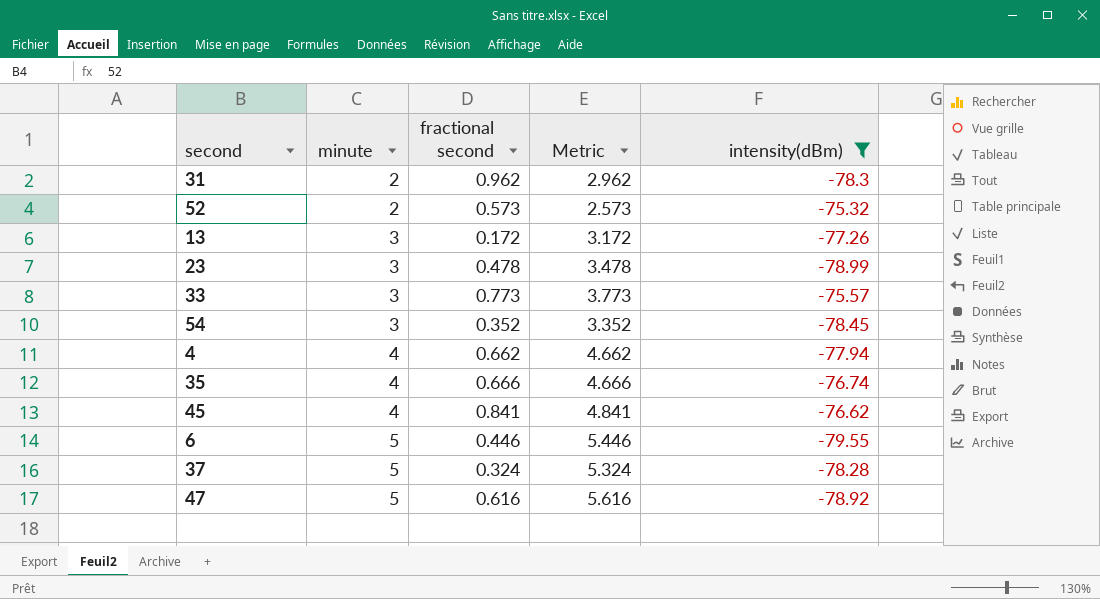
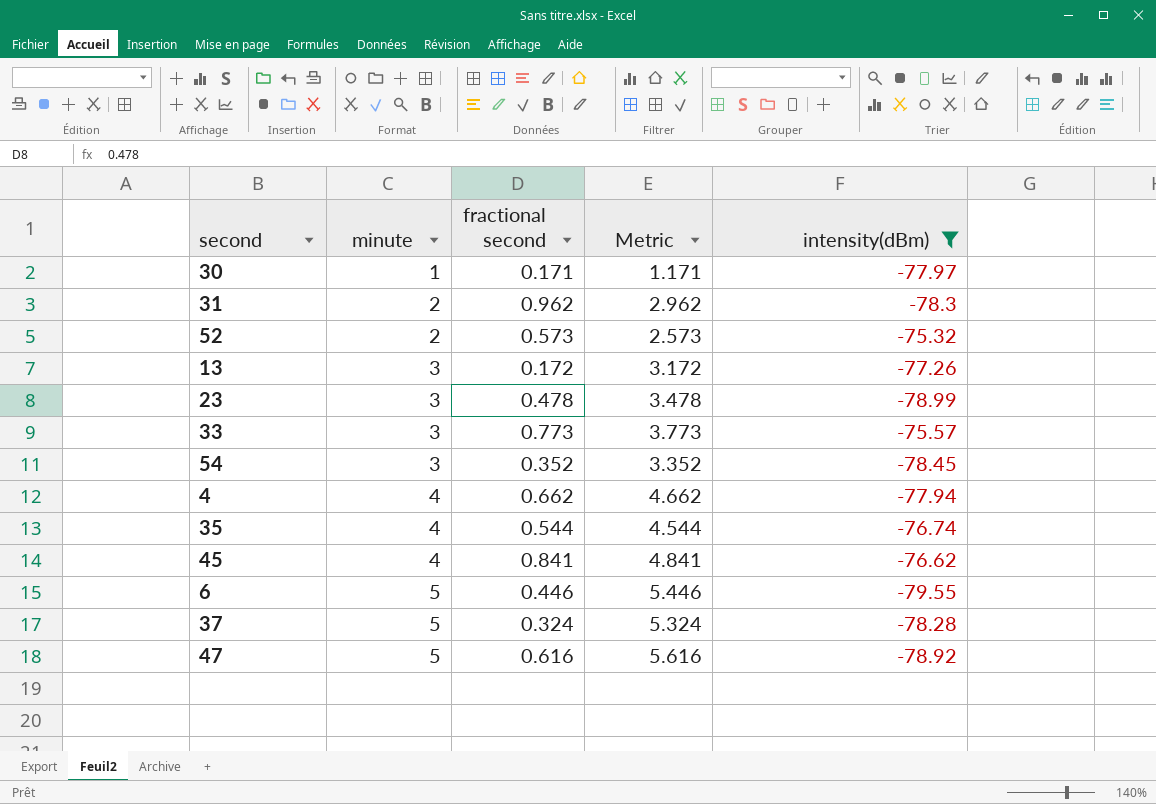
row 30: none -> 1 | 0.171 | 1.171 | -77.97
35 | fractional second: 0.666 -> 0.544
35 | Metric: 4.666 -> 4.544

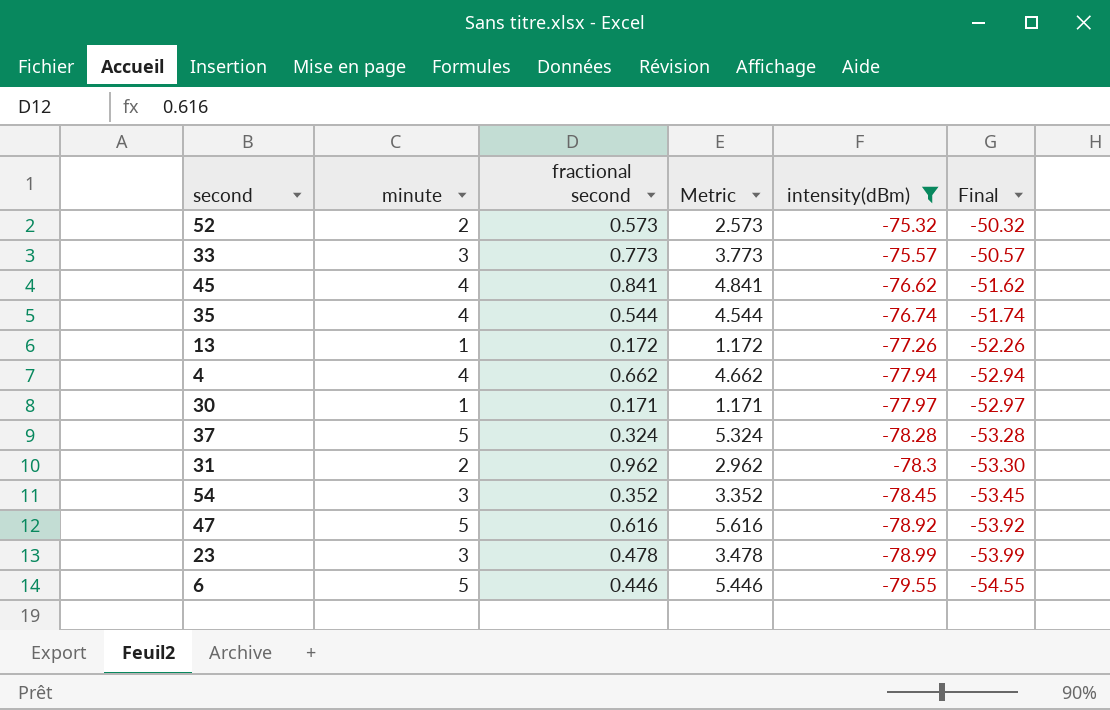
row order: minute ascending -> intensity(dBm) descending
column Final | formula: none -> [intensity(dBm)] + 25
13 | minute: 3 -> 1
13 | Metric: 3.172 -> 1.172

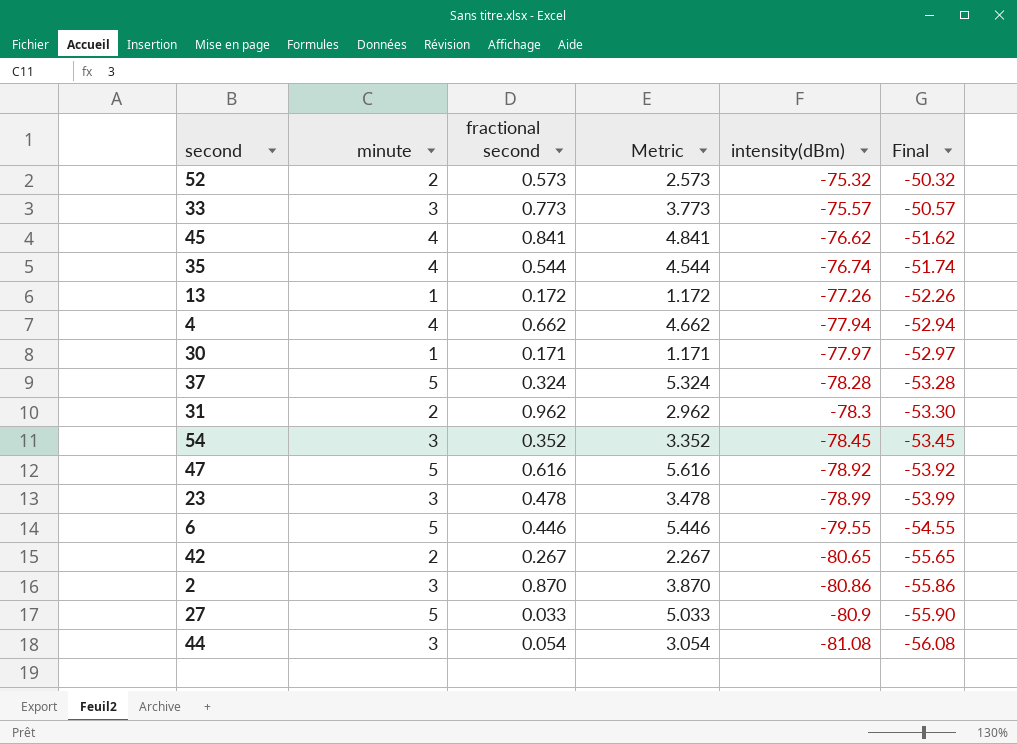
filter: intensity(dBm) >= -79.55 -> none

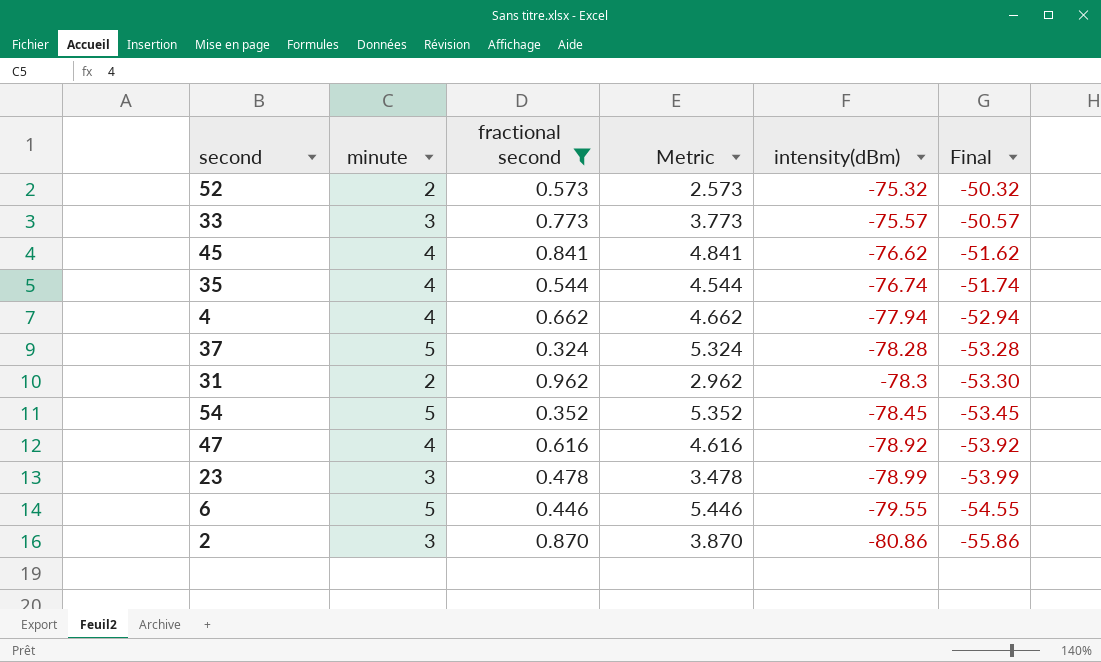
filter: none -> fractional second >= 0.324
54 | minute: 3 -> 5
54 | Metric: 3.352 -> 5.352
47 | minute: 5 -> 4
47 | Metric: 5.616 -> 4.616

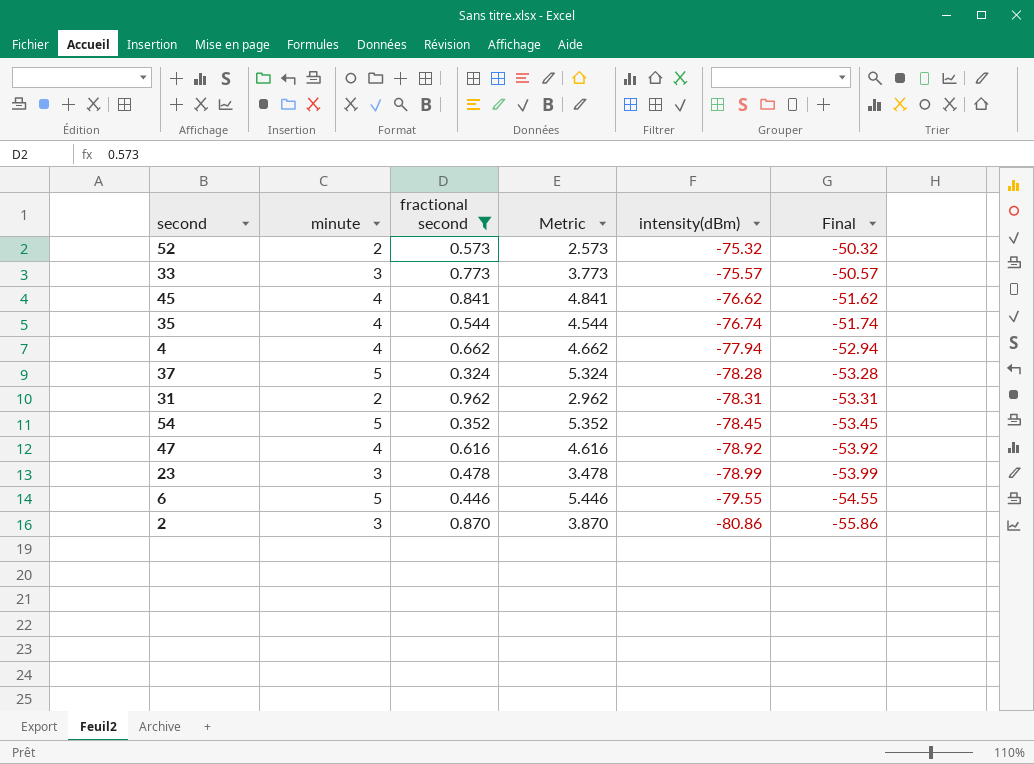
31 | intensity(dBm): -78.3 -> -78.31
31 | Final: -53.30 -> -53.31

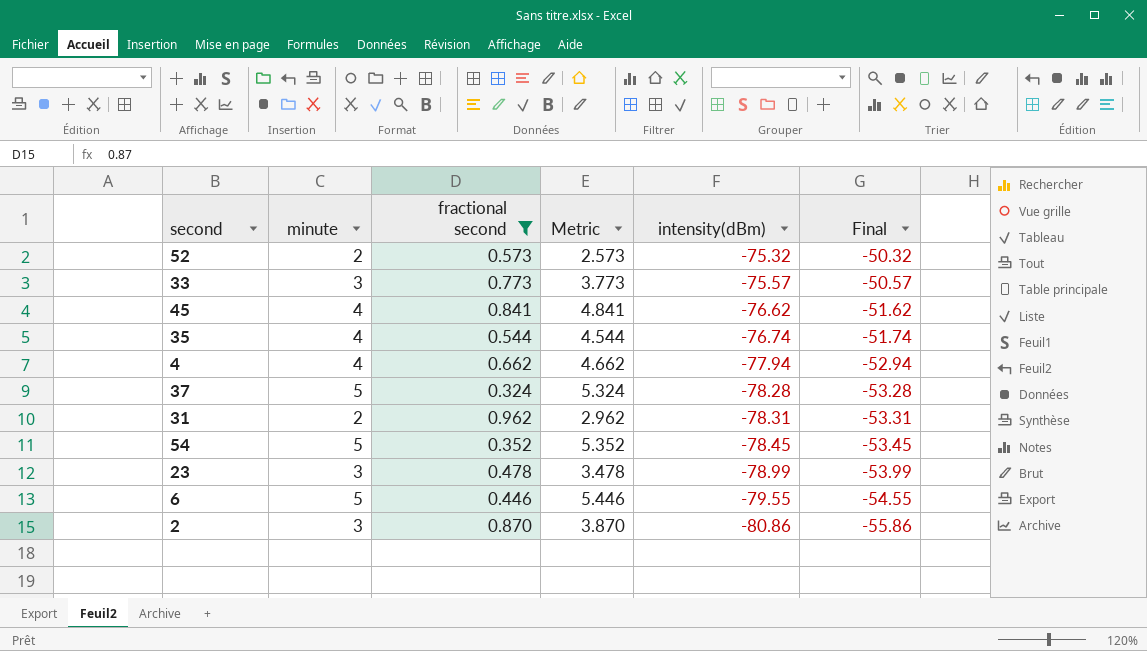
row 47: 4 | 0.616 | 4.616 | -78.92 | -53.92 -> none

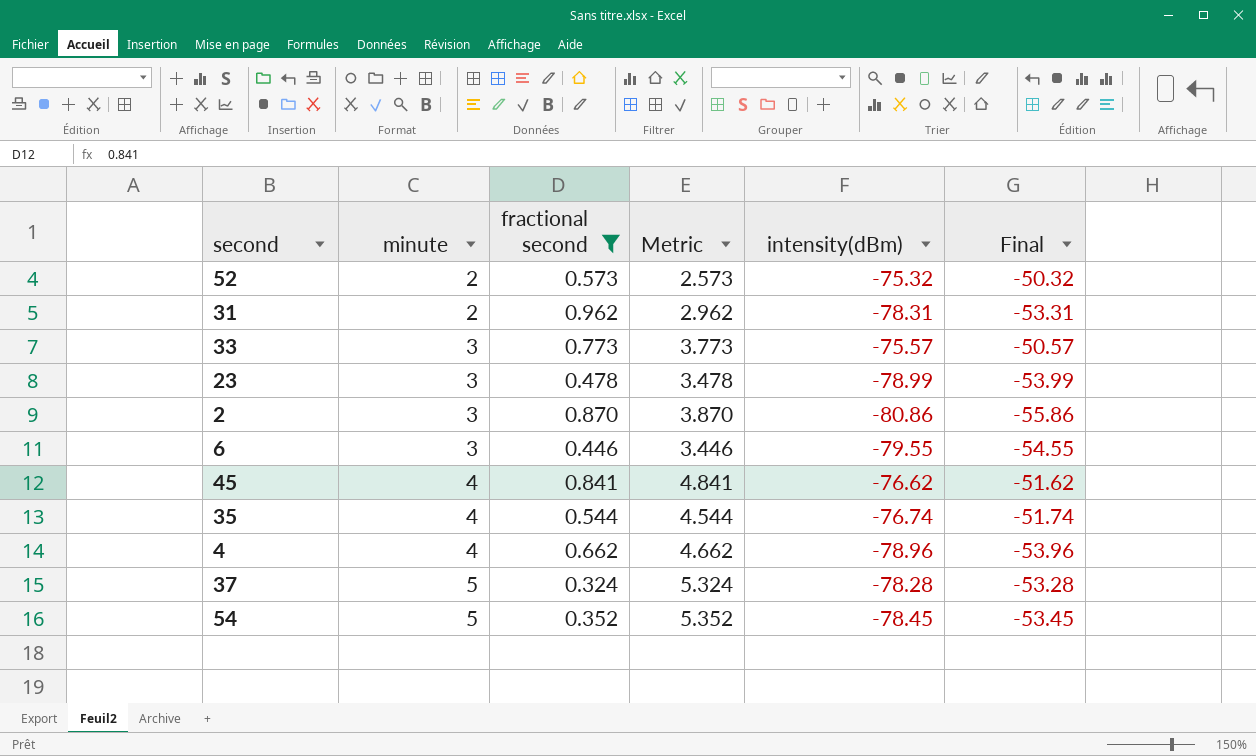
row order: intensity(dBm) descending -> minute ascending
6 | minute: 5 -> 3
6 | Metric: 5.446 -> 3.446
4 | intensity(dBm): -77.94 -> -78.96
4 | Final: -52.94 -> -53.96

